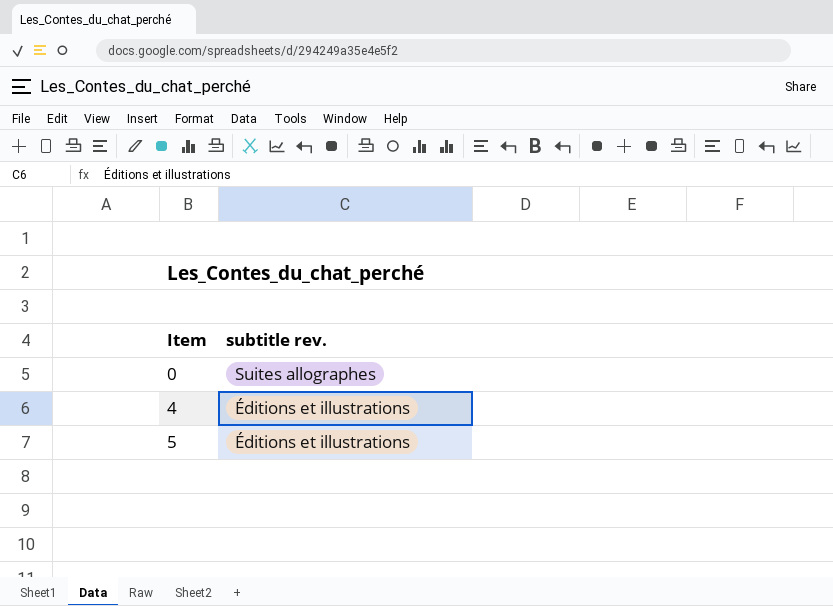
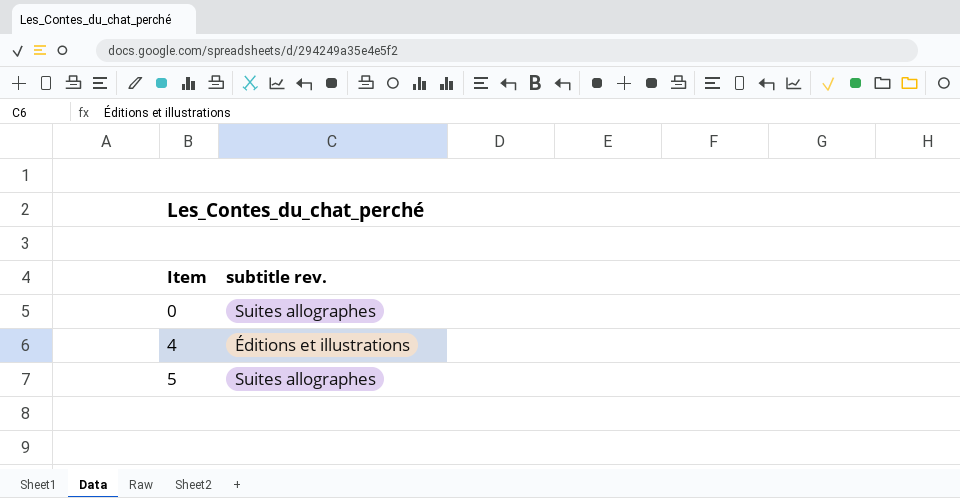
5 | subtitle rev.: Éditions et illustrations -> Suites allographes

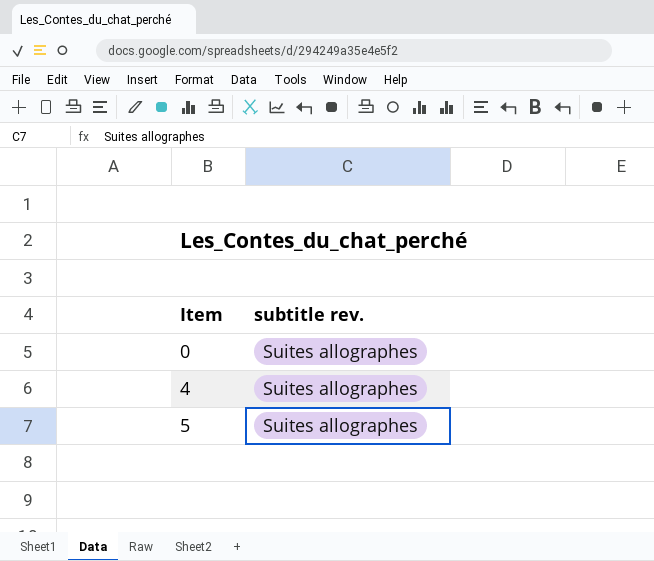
4 | subtitle rev.: Éditions et illustrations -> Suites allographes

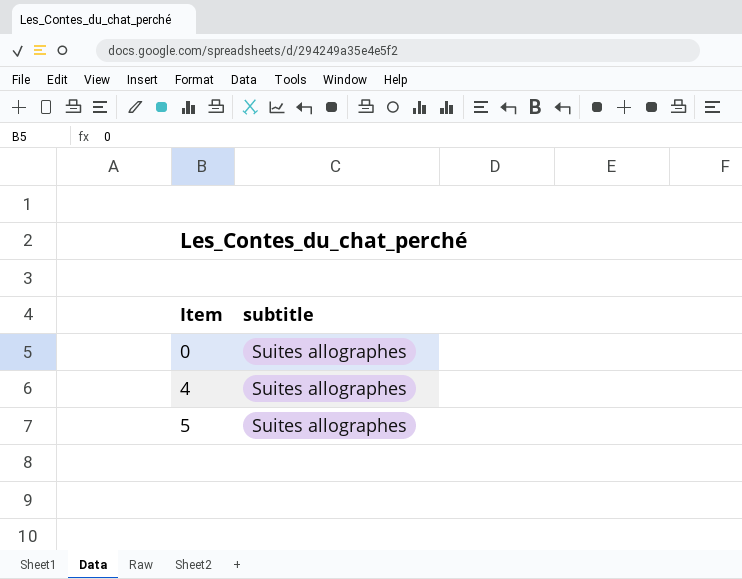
column name: subtitle rev. -> subtitle

